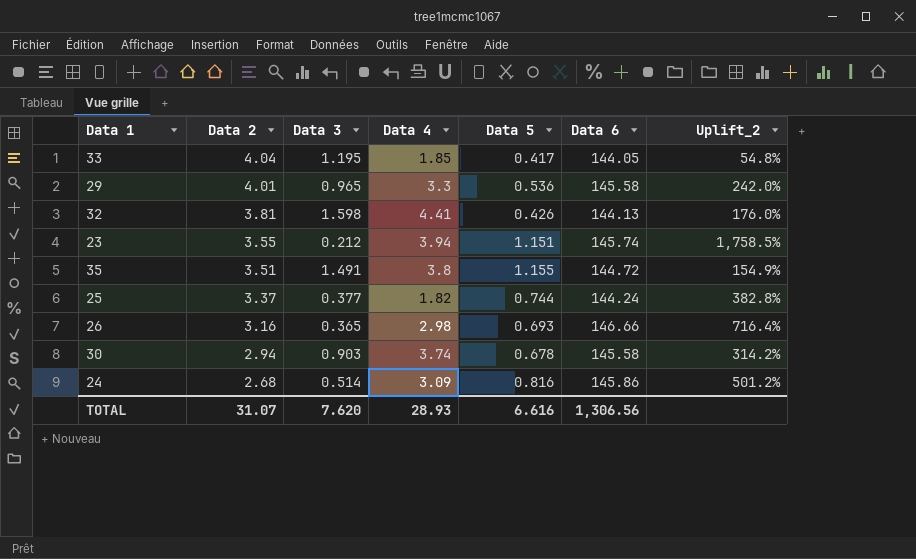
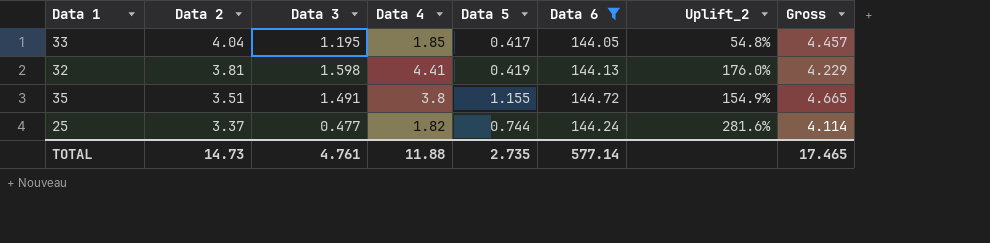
filter: none -> Data 6 <= 144.72
column Gross | formula: none -> [Data 2] + [Data 5]
32 | Data 5: 0.426 -> 0.419
25 | Data 3: 0.377 -> 0.477
25 | Uplift_2: 382.8% -> 281.6%
TOTAL | Data 2: 31.07 -> 14.73
TOTAL | Data 3: 7.620 -> 4.761
TOTAL | Data 4: 28.93 -> 11.88
TOTAL | Data 5: 6.616 -> 2.735
TOTAL | Data 6: 1,306.56 -> 577.14

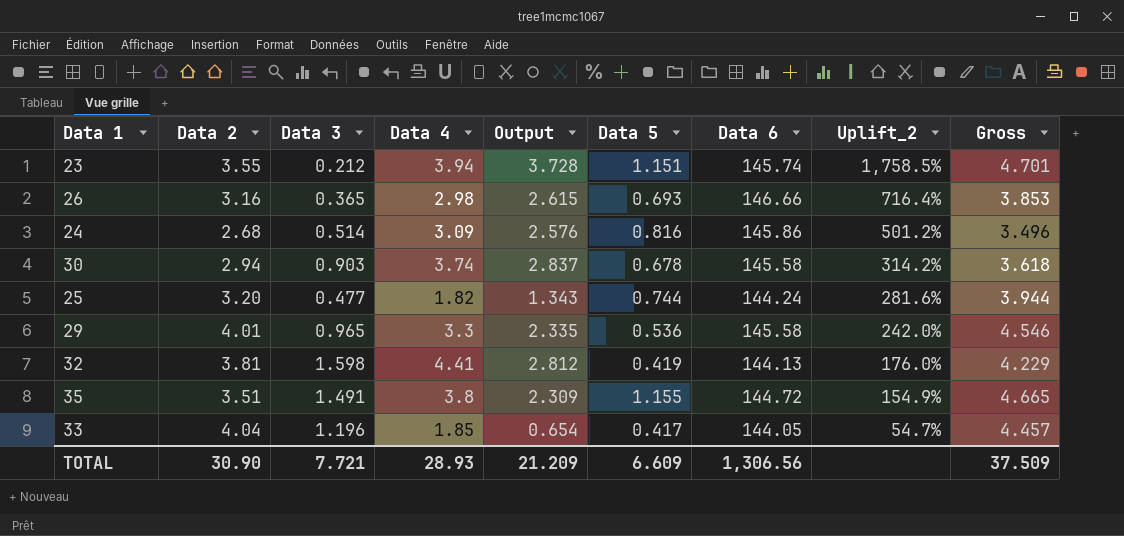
filter: Data 6 <= 144.72 -> none
row order: Data 2 descending -> Uplift_2 descending
column Output | formula: none -> [Data 4] - [Data 3]
25 | Data 2: 3.37 -> 3.20
25 | Gross: 4.114 -> 3.944
33 | Data 3: 1.195 -> 1.196
33 | Uplift_2: 54.8% -> 54.7%
TOTAL | Data 2: 14.73 -> 30.90
TOTAL | Data 3: 4.761 -> 7.721
TOTAL | Data 4: 11.88 -> 28.93
TOTAL | Data 5: 2.735 -> 6.609
TOTAL | Data 6: 577.14 -> 1,306.56
TOTAL | Gross: 17.465 -> 37.509

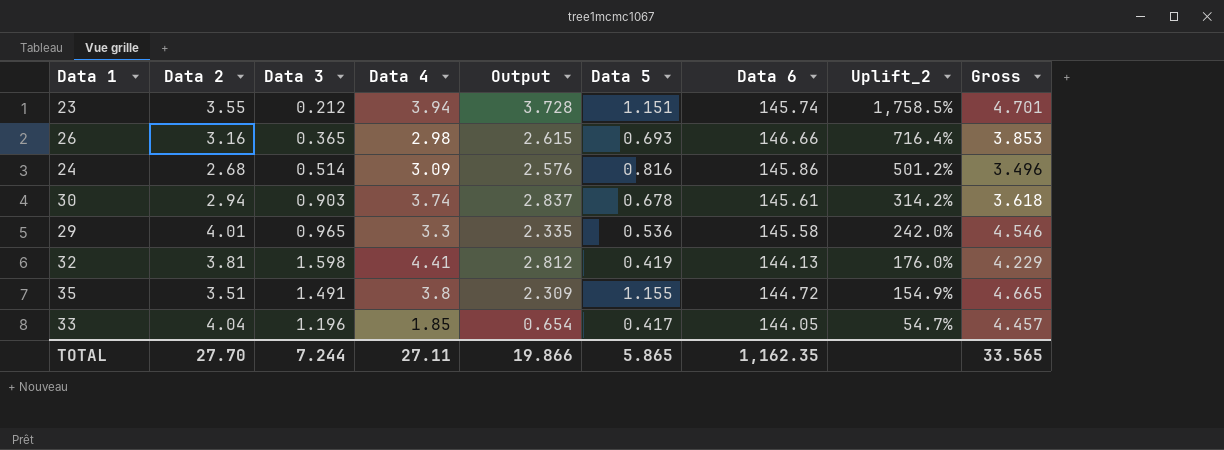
row 25: 3.20 | 0.477 | 1.82 | 1.343 | 0.744 | 144.24 | 281.6% | 3.944 -> none
30 | Data 6: 145.58 -> 145.61
TOTAL | Data 2: 30.90 -> 27.70
TOTAL | Data 3: 7.721 -> 7.244
TOTAL | Data 4: 28.93 -> 27.11
TOTAL | Output: 21.209 -> 19.866
TOTAL | Data 5: 6.609 -> 5.865
TOTAL | Data 6: 1,306.56 -> 1,162.35
TOTAL | Gross: 37.509 -> 33.565

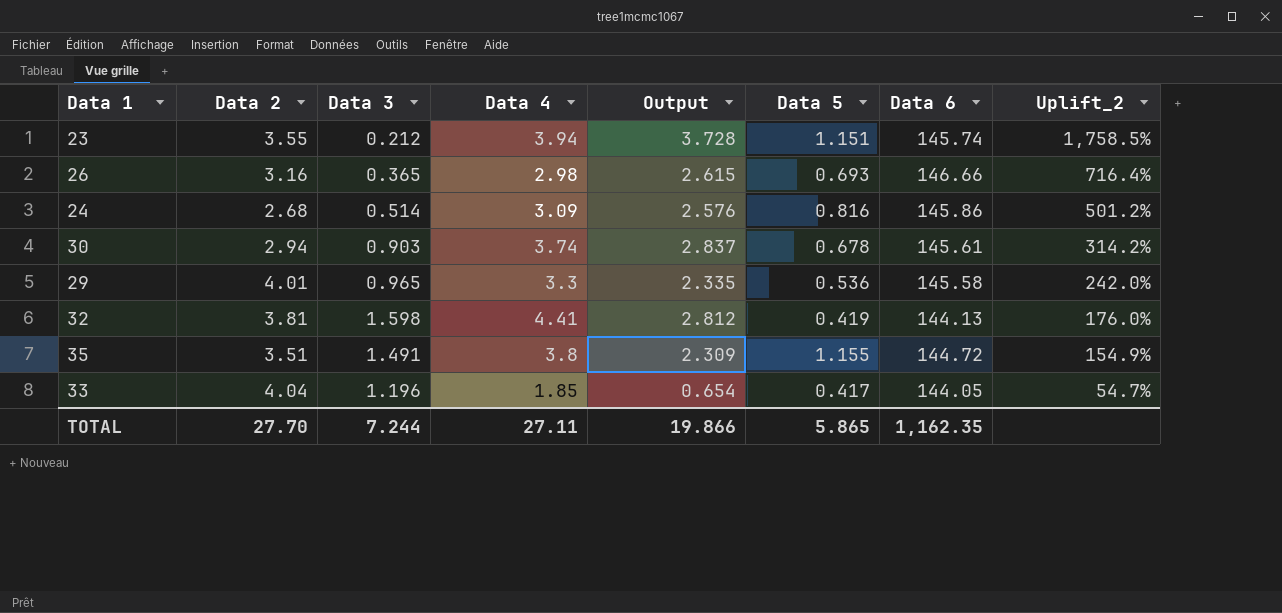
column Gross | formula: [Data 2] + [Data 5] -> none

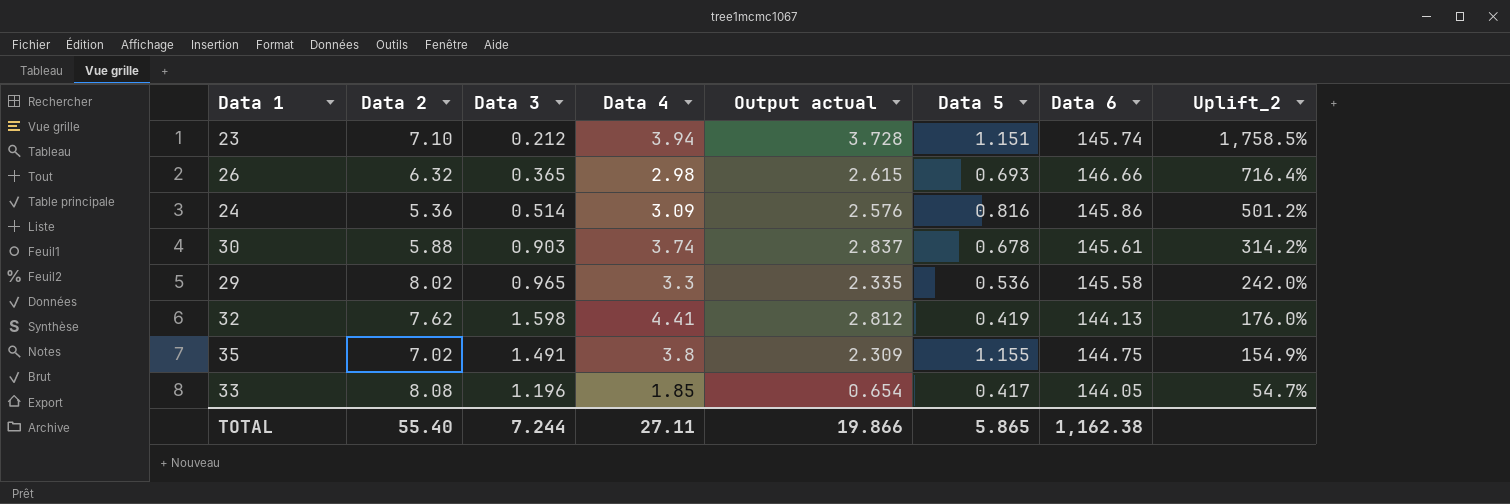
column name: Output -> Output actual
23 | Data 2: 3.55 -> 7.10
26 | Data 2: 3.16 -> 6.32
24 | Data 2: 2.68 -> 5.36
30 | Data 2: 2.94 -> 5.88
29 | Data 2: 4.01 -> 8.02
32 | Data 2: 3.81 -> 7.62
35 | Data 2: 3.51 -> 7.02
35 | Data 6: 144.72 -> 144.75
33 | Data 2: 4.04 -> 8.08
TOTAL | Data 2: 27.70 -> 55.40
TOTAL | Data 6: 1,162.35 -> 1,162.38

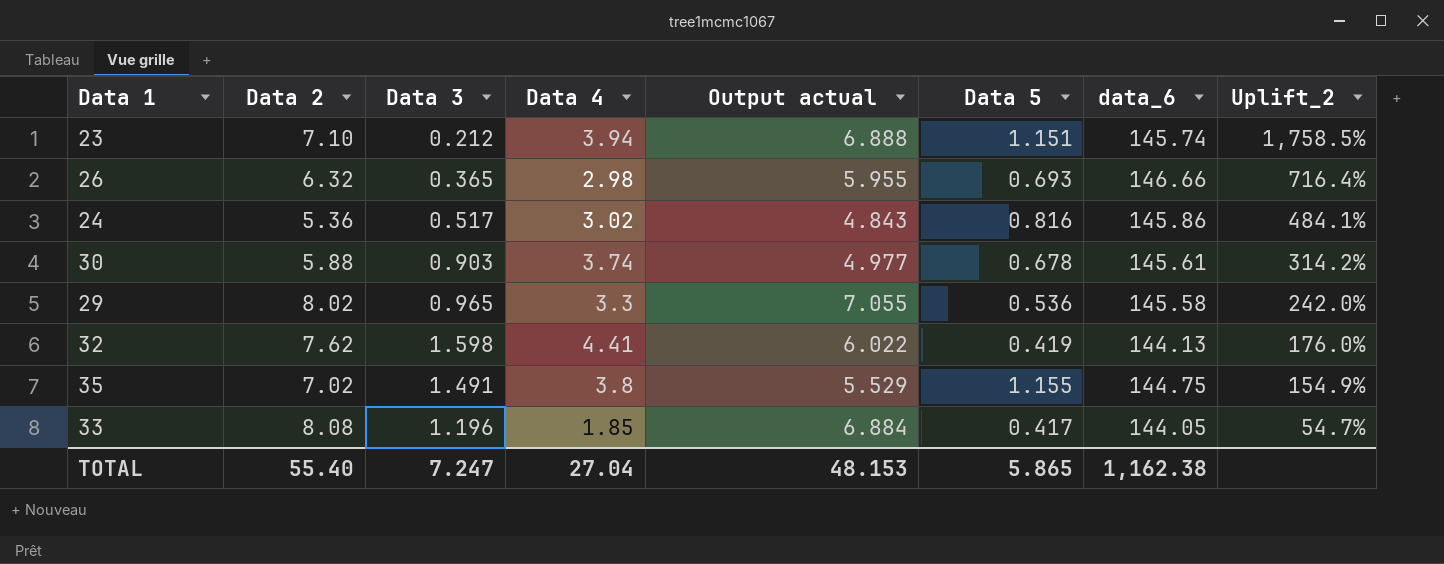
column Output actual | formula: [Data 4] - [Data 3] -> [Data 2] - [Data 3]
column name: Data 6 -> data_6
24 | Data 3: 0.514 -> 0.517
24 | Data 4: 3.09 -> 3.02
24 | Uplift_2: 501.2% -> 484.1%
TOTAL | Data 3: 7.244 -> 7.247
TOTAL | Data 4: 27.11 -> 27.04
TOTAL | Output actual: 19.866 -> 48.153

